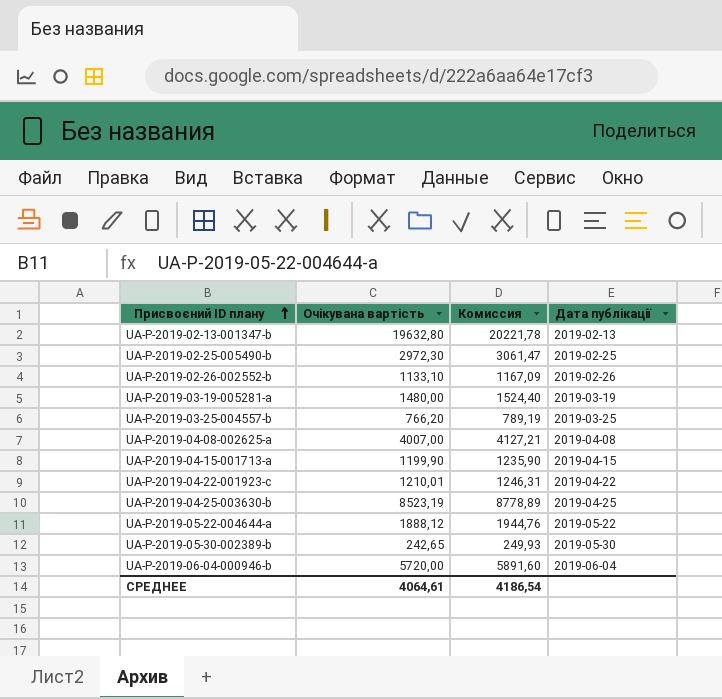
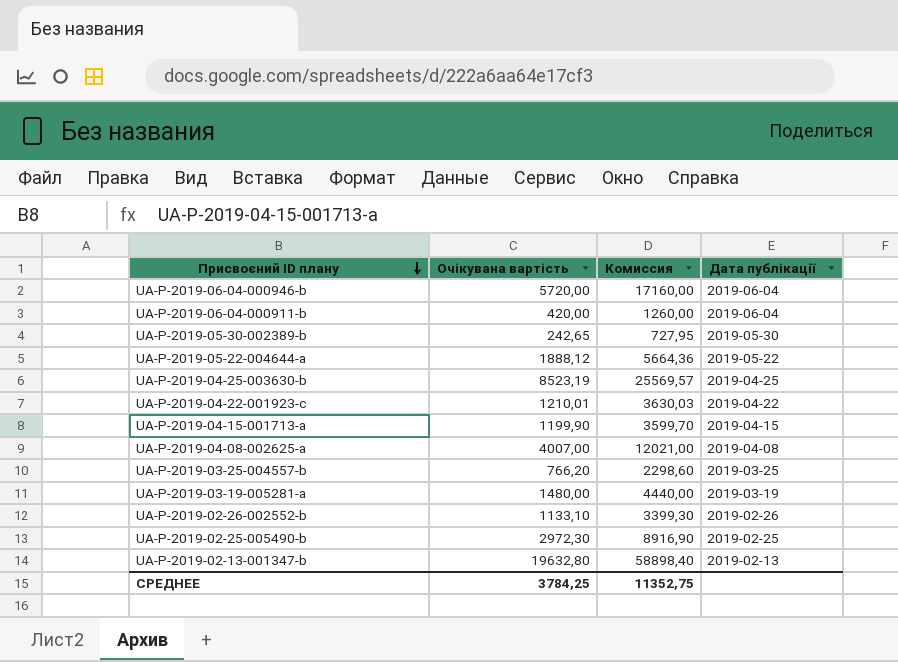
row order: Присвоєний ID плану ascending -> Присвоєний ID плану descending
column Комиссия | formula: [Очікувана вартість] * 1,03 -> [Очікувана вартість] * 3
row UA-P-2019-06-04-000911-b: none -> 420,00 | 1260,00 | 2019-06-04
СРЕДНЕЕ | Очікувана вартість: 4064,61 -> 3784,25
СРЕДНЕЕ | Комиссия: 4186,54 -> 11352,75

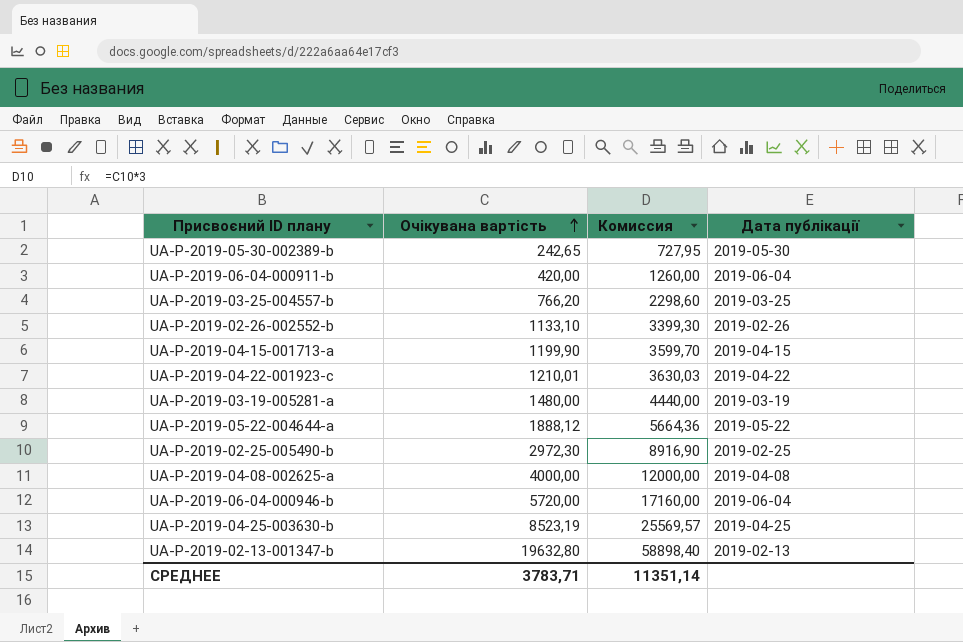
row order: Присвоєний ID плану descending -> Очікувана вартість ascending
UA-P-2019-04-08-002625-a | Очікувана вартість: 4007,00 -> 4000,00
UA-P-2019-04-08-002625-a | Комиссия: 12021,00 -> 12000,00
СРЕДНЕЕ | Очікувана вартість: 3784,25 -> 3783,71
СРЕДНЕЕ | Комиссия: 11352,75 -> 11351,14

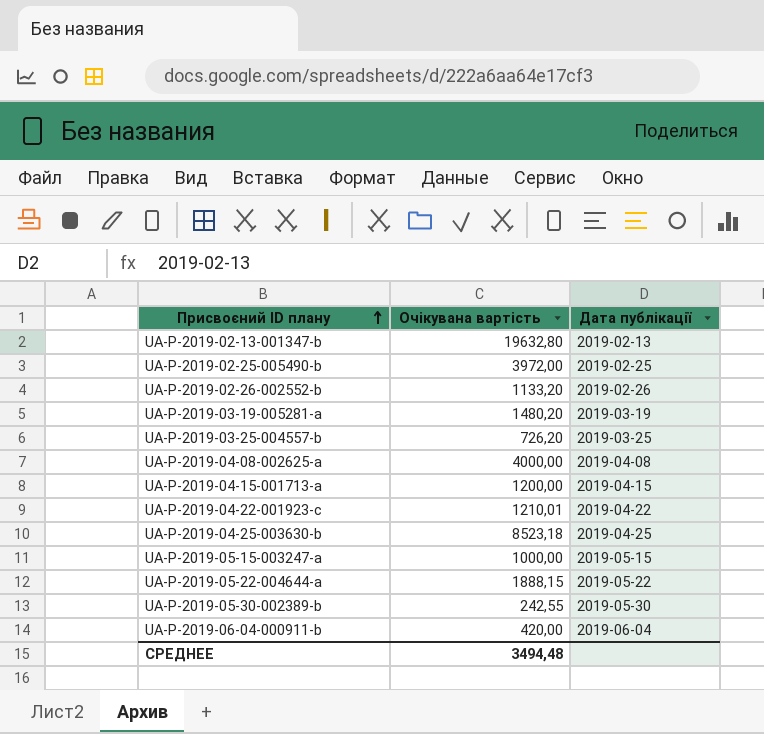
row order: Очікувана вартість ascending -> Присвоєний ID плану ascending
column Комиссия | formula: [Очікувана вартість] * 3 -> none
row UA-P-2019-06-04-000946-b: 5720,00 | 17160,00 | 2019-06-04 -> none
UA-P-2019-02-25-005490-b | Очікувана вартість: 2972,30 -> 3972,00
UA-P-2019-02-26-002552-b | Очікувана вартість: 1133,10 -> 1133,20
UA-P-2019-03-19-005281-a | Очікувана вартість: 1480,00 -> 1480,20
UA-P-2019-03-25-004557-b | Очікувана вартість: 766,20 -> 726,20
UA-P-2019-04-15-001713-a | Очікувана вартість: 1199,90 -> 1200,00
UA-P-2019-04-25-003630-b | Очікувана вартість: 8523,19 -> 8523,18
row UA-P-2019-05-15-003247-a: none -> 1000,00 | 2019-05-15
UA-P-2019-05-22-004644-a | Очікувана вартість: 1888,12 -> 1888,15
UA-P-2019-05-30-002389-b | Очікувана вартість: 242,65 -> 242,55
СРЕДНЕЕ | Очікувана вартість: 3783,71 -> 3494,48

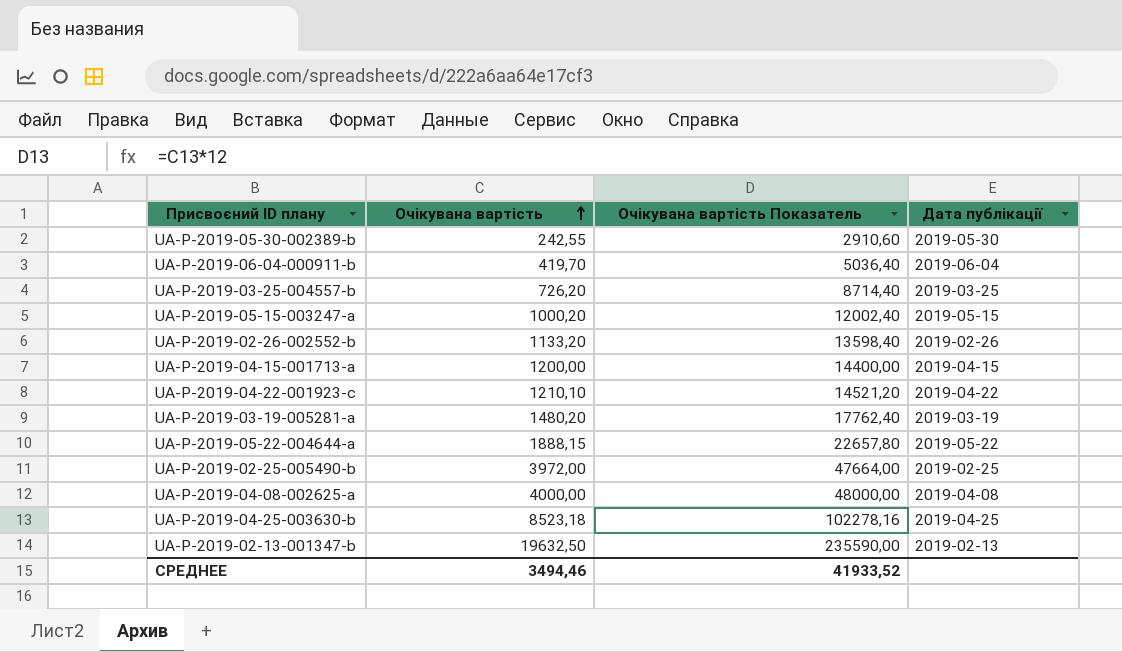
row order: Присвоєний ID плану ascending -> Очікувана вартість ascending
column Очікувана вартість Показатель | formula: none -> [Очікувана вартість] * 12
UA-P-2019-06-04-000911-b | Очікувана вартість: 420,00 -> 419,70
UA-P-2019-05-15-003247-a | Очікувана вартість: 1000,00 -> 1000,20
UA-P-2019-04-22-001923-c | Очікувана вартість: 1210,01 -> 1210,10
UA-P-2019-02-13-001347-b | Очікувана вартість: 19632,80 -> 19632,50
СРЕДНЕЕ | Очікувана вартість: 3494,48 -> 3494,46

